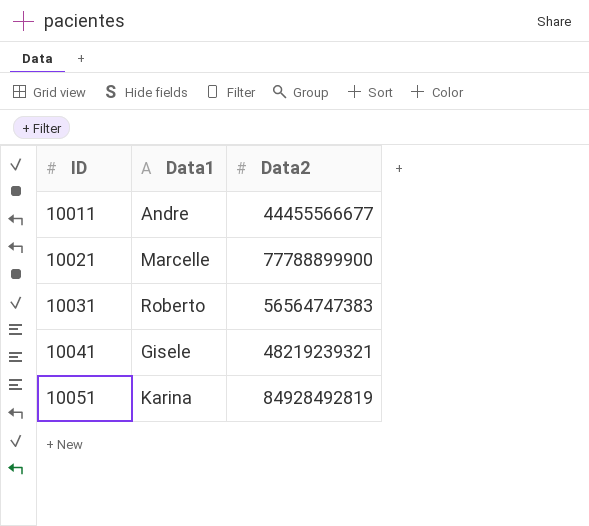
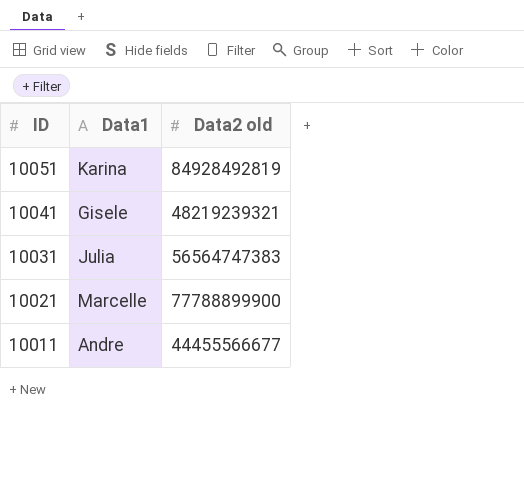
row order: ID ascending -> ID descending
column name: Data2 -> Data2 old
10031 | Data1: Roberto -> Julia

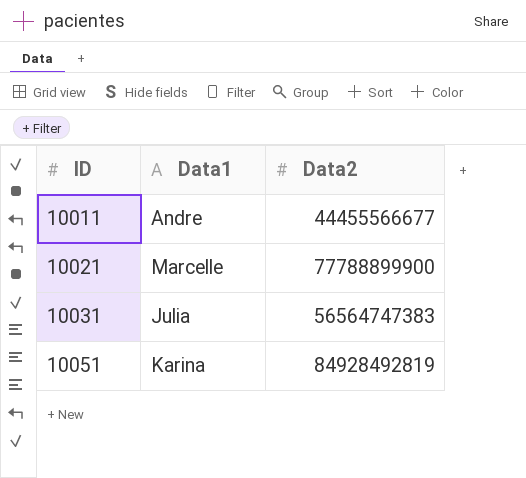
row order: ID descending -> ID ascending
column name: Data2 old -> Data2
row 10041: Gisele | 48219239321 -> none

